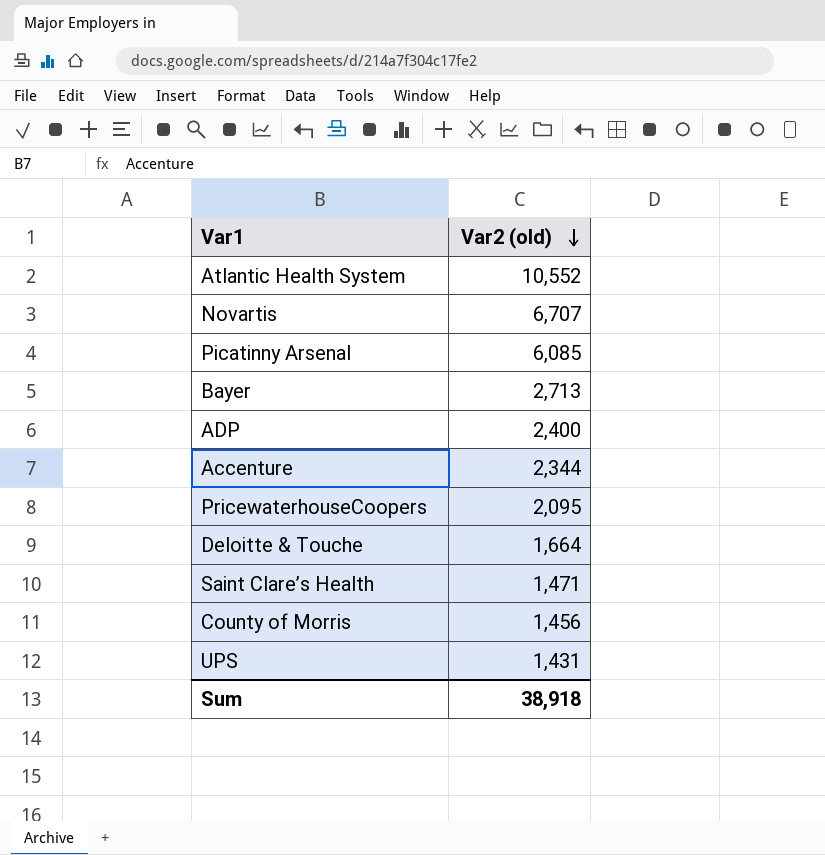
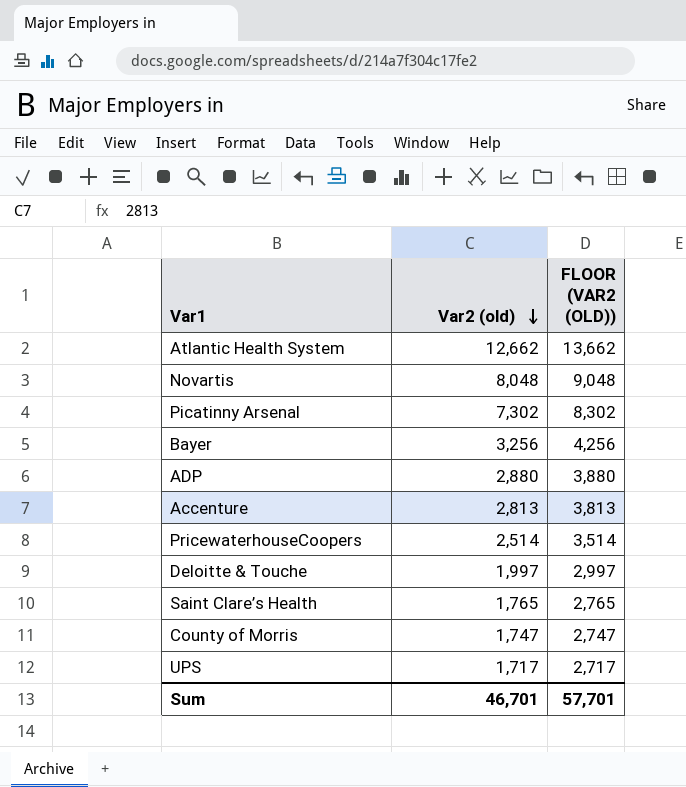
column FLOOR (VAR2 (OLD)) | formula: none -> [Var2 (old)] + 1000
Atlantic Health System | Var2 (old): 10,552 -> 12,662
Novartis | Var2 (old): 6,707 -> 8,048
Picatinny Arsenal | Var2 (old): 6,085 -> 7,302
Bayer | Var2 (old): 2,713 -> 3,256
ADP | Var2 (old): 2,400 -> 2,880
Accenture | Var2 (old): 2,344 -> 2,813
PricewaterhouseCoopers | Var2 (old): 2,095 -> 2,514
Deloitte & Touche | Var2 (old): 1,664 -> 1,997
Saint Clare’s Health | Var2 (old): 1,471 -> 1,765
County of Morris | Var2 (old): 1,456 -> 1,747
UPS | Var2 (old): 1,431 -> 1,717
Sum | Var2 (old): 38,918 -> 46,701

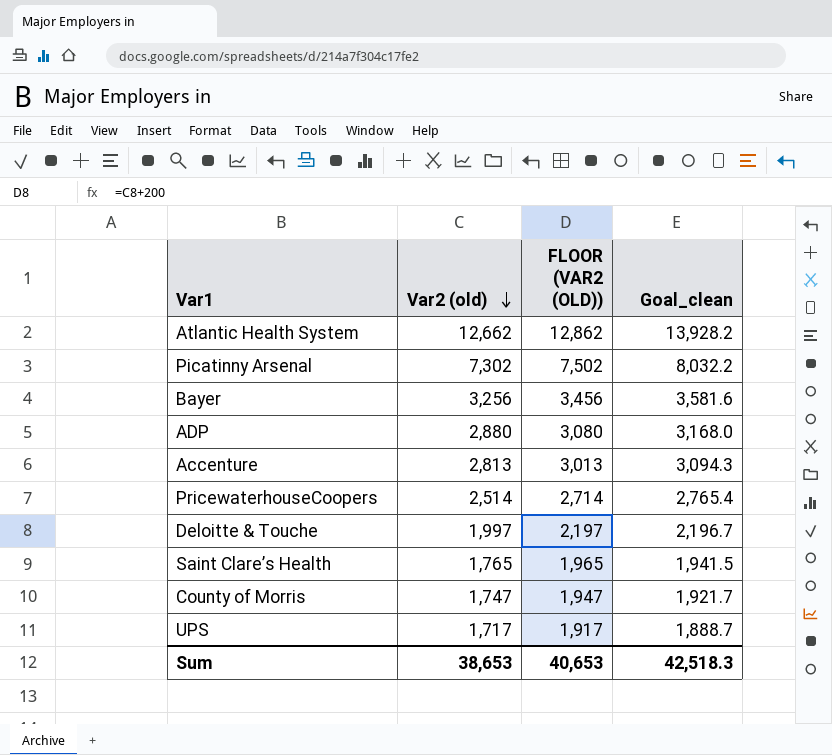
column FLOOR (VAR2 (OLD)) | formula: [Var2 (old)] + 1000 -> [Var2 (old)] + 200
column Goal_clean | formula: none -> [Var2 (old)] * 1.1
row Novartis: 8,048 | 9,048 -> none
Sum | Var2 (old): 46,701 -> 38,653
Sum | FLOOR (VAR2 (OLD)): 57,701 -> 40,653

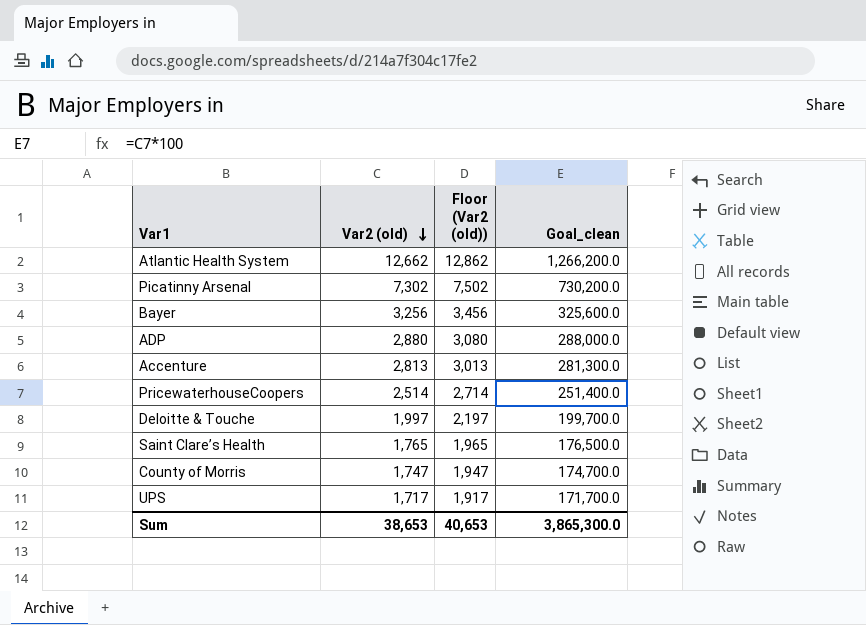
column name: FLOOR (VAR2 (OLD)) -> Floor (Var2 (old))
column Goal_clean | formula: [Var2 (old)] * 1.1 -> [Var2 (old)] * 100
Sum | Goal_clean: 42,518.3 -> 3,865,300.0

